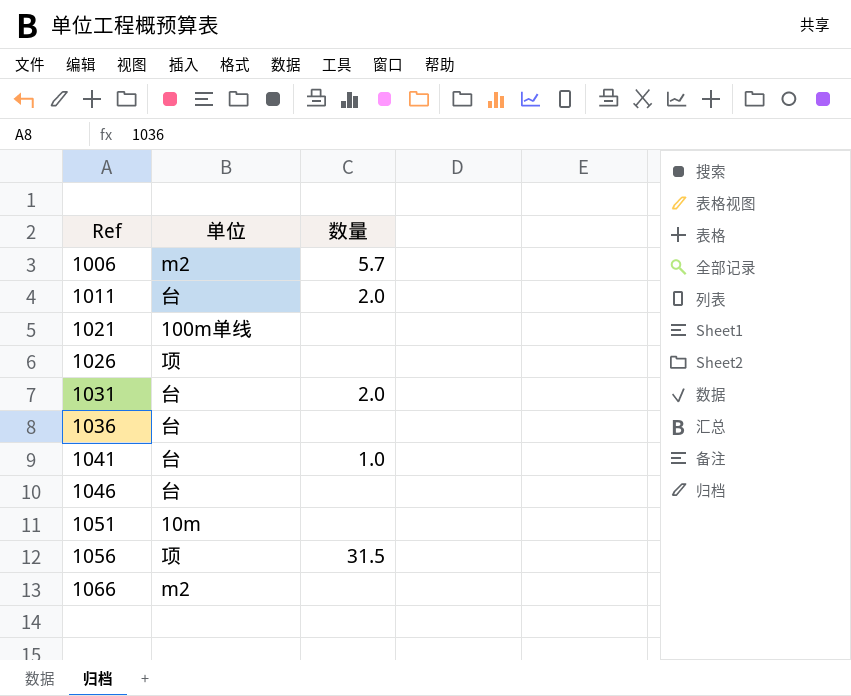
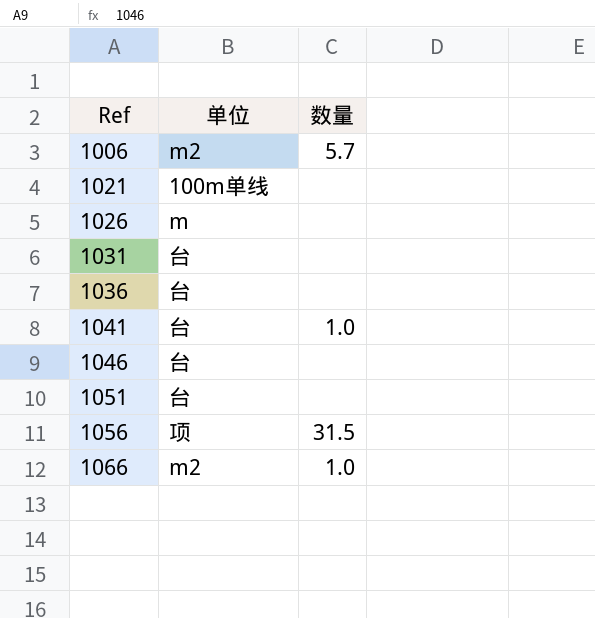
row 1011: 台 | 2.0 -> none
1026 | 单位: 项 -> m
1031 | 数量: 2.0 -> none
1051 | 单位: 10m -> 台
1066 | 数量: none -> 1.0

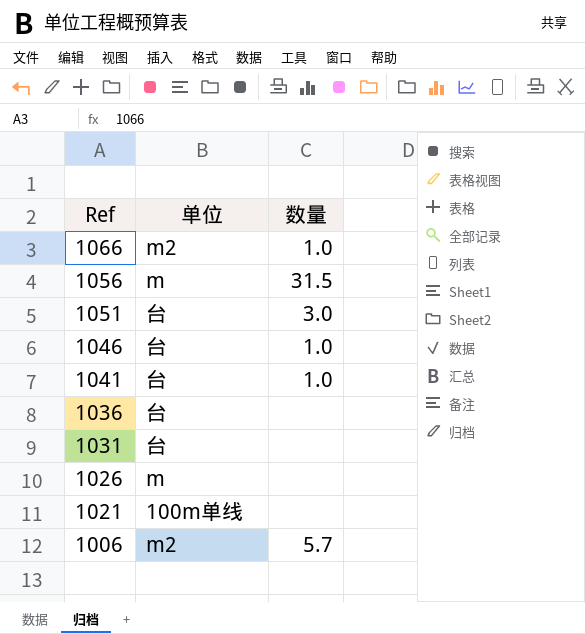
row order: Ref ascending -> Ref descending
1056 | 单位: 项 -> m
1051 | 数量: none -> 3.0
1046 | 数量: none -> 1.0

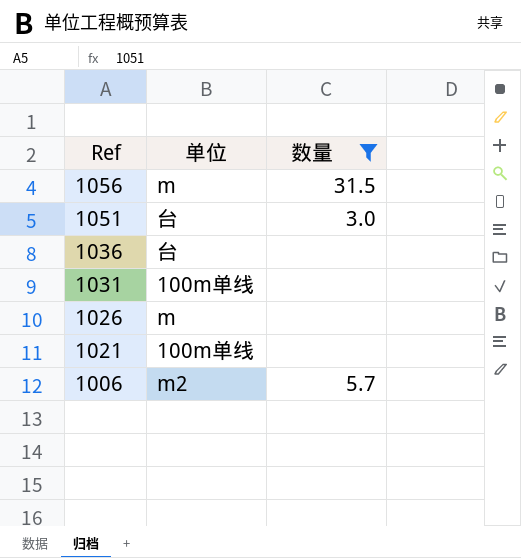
filter: none -> 数量 != 1.0
1031 | 单位: 台 -> 100m单线

